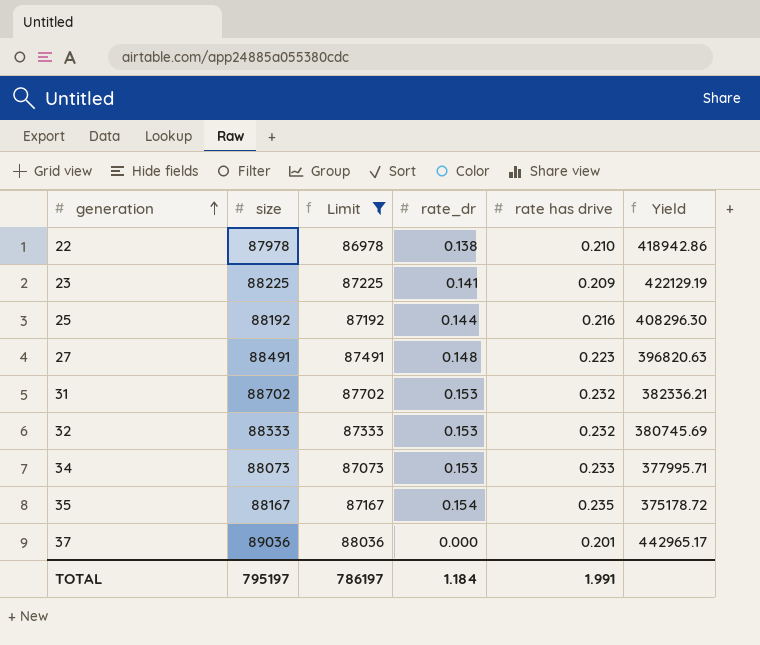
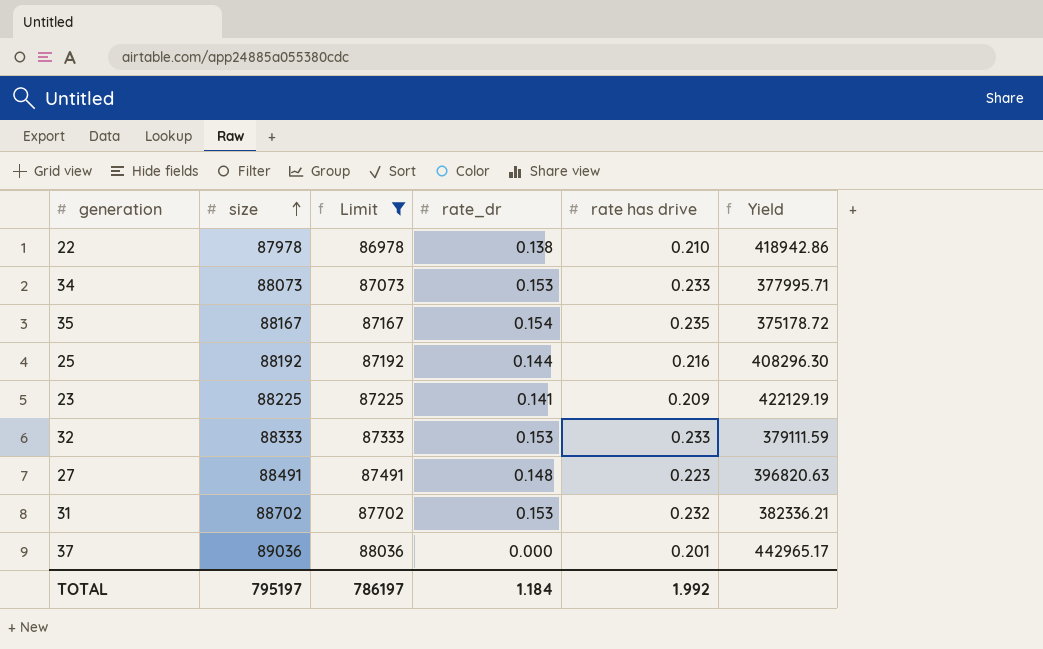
row order: generation ascending -> size ascending
32 | rate has drive: 0.232 -> 0.233
32 | Yield: 380745.69 -> 379111.59
TOTAL | rate has drive: 1.991 -> 1.992

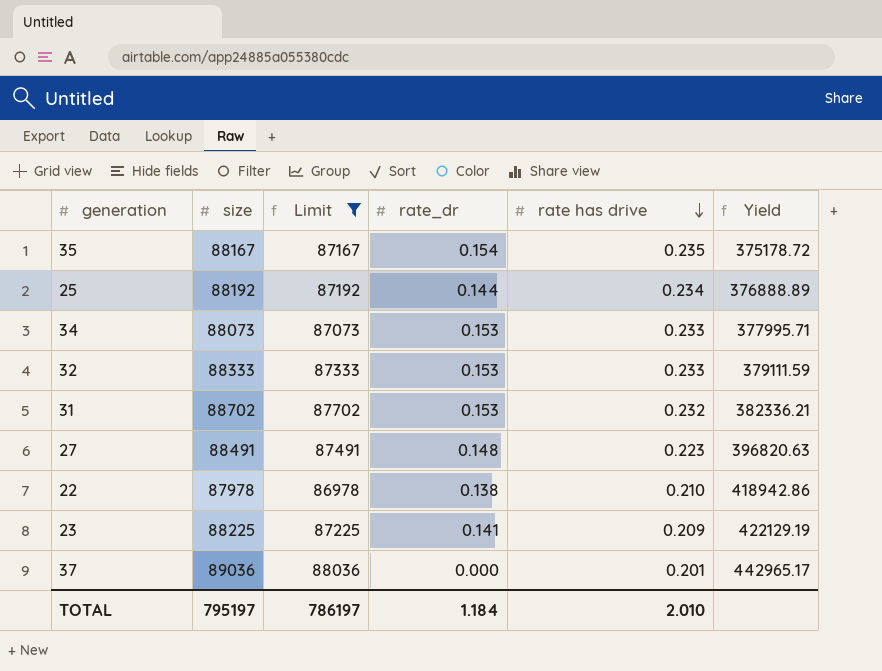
row order: size ascending -> rate has drive descending
25 | rate has drive: 0.216 -> 0.234
25 | Yield: 408296.30 -> 376888.89
TOTAL | rate has drive: 1.992 -> 2.010

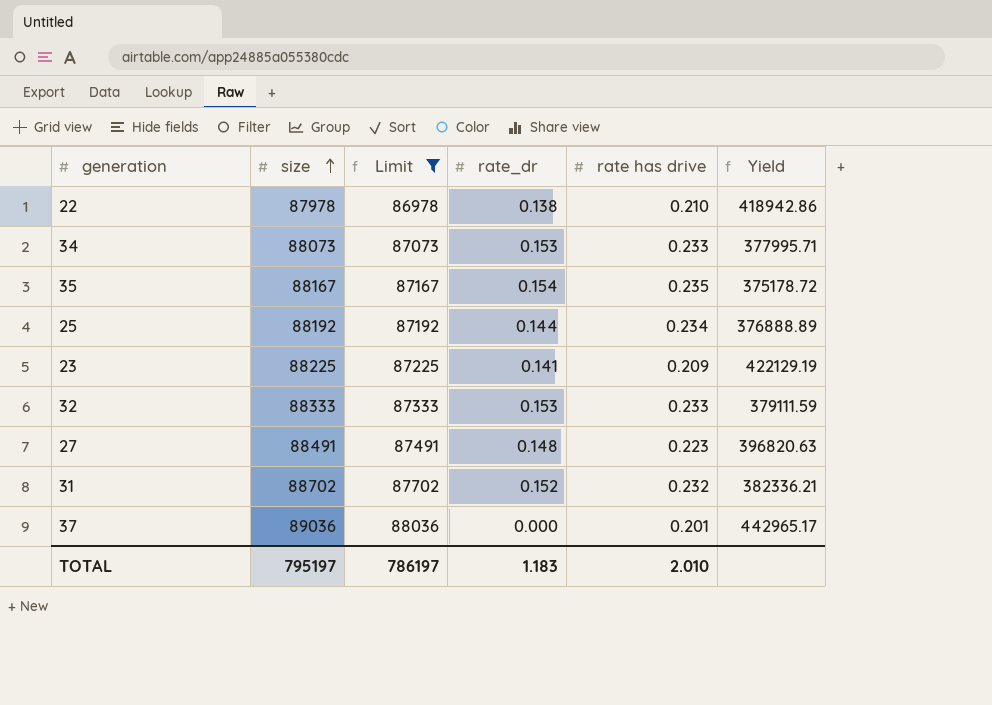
row order: rate has drive descending -> size ascending
31 | rate_dr: 0.153 -> 0.152
TOTAL | rate_dr: 1.184 -> 1.183

